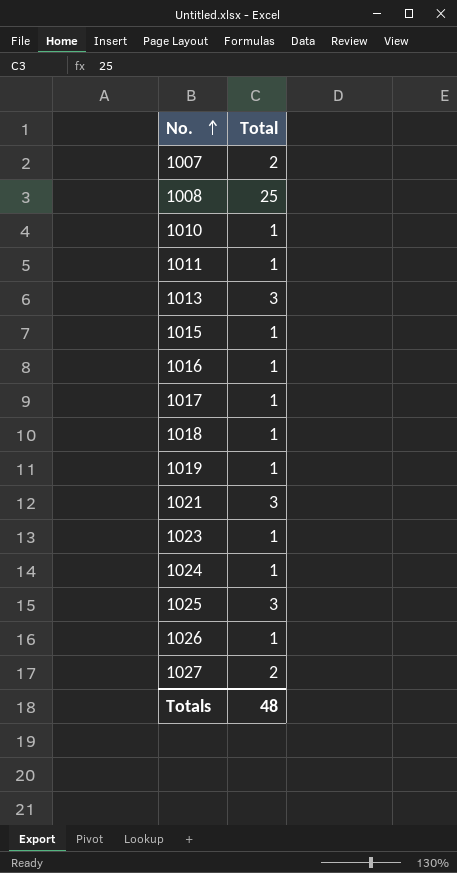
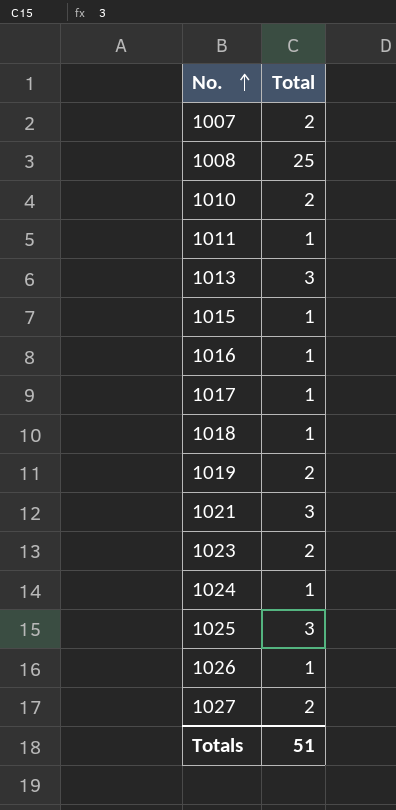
1010 | Total: 1 -> 2
1019 | Total: 1 -> 2
1023 | Total: 1 -> 2
Totals | Total: 48 -> 51

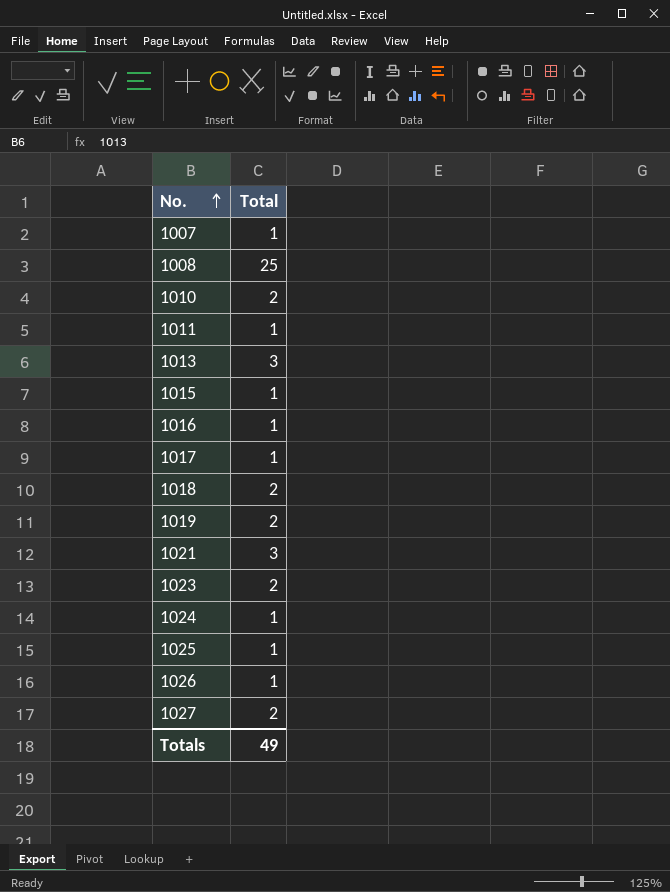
1007 | Total: 2 -> 1
1018 | Total: 1 -> 2
1025 | Total: 3 -> 1
Totals | Total: 51 -> 49

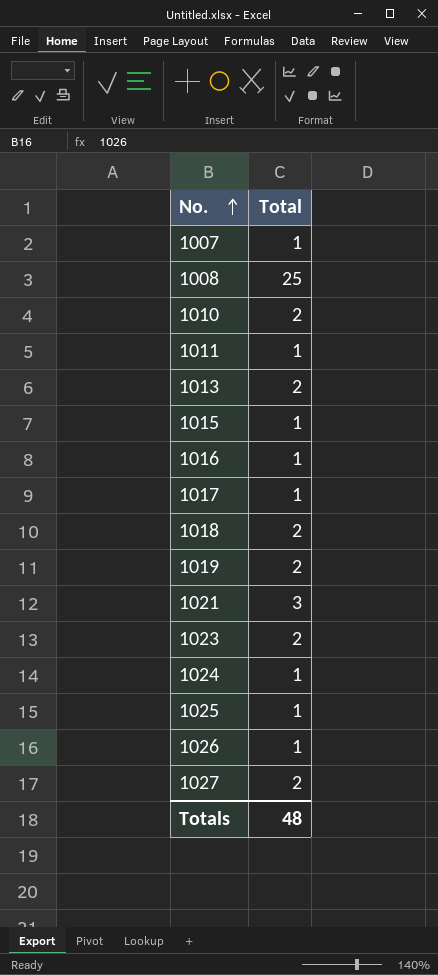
1013 | Total: 3 -> 2
Totals | Total: 49 -> 48

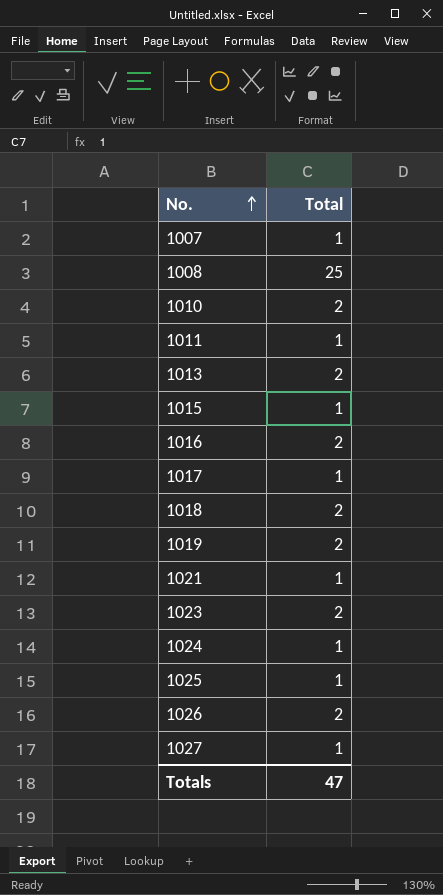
1016 | Total: 1 -> 2
1021 | Total: 3 -> 1
1026 | Total: 1 -> 2
1027 | Total: 2 -> 1
Totals | Total: 48 -> 47

